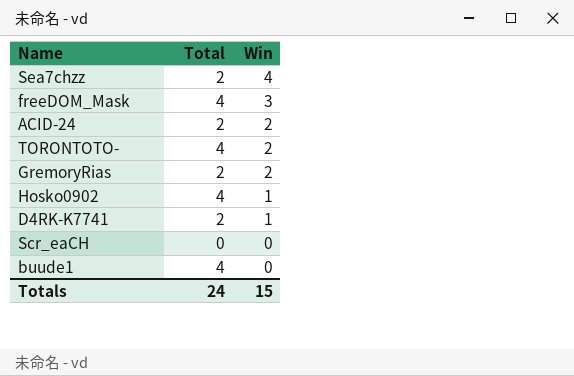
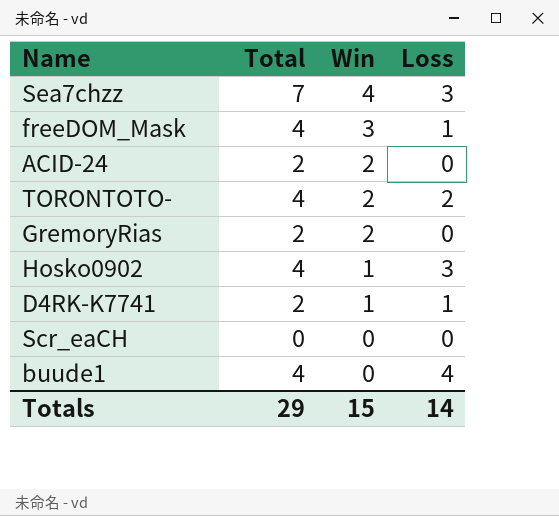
column Loss | formula: none -> [Total] - [Win]
Sea7chzz | Total: 2 -> 7
Totals | Total: 24 -> 29

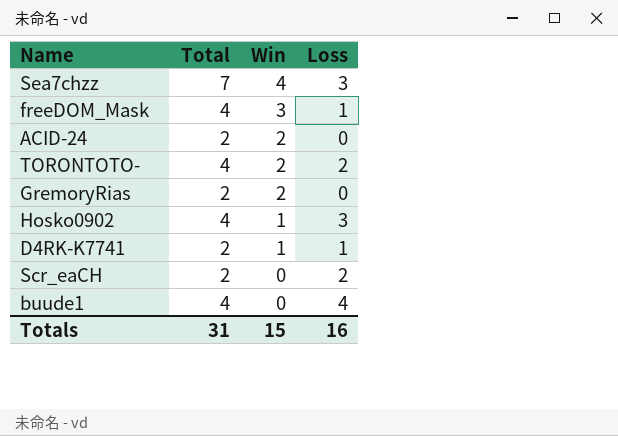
Scr_eaCH | Total: 0 -> 2
Scr_eaCH | Loss: 0 -> 2
Totals | Total: 29 -> 31
Totals | Loss: 14 -> 16

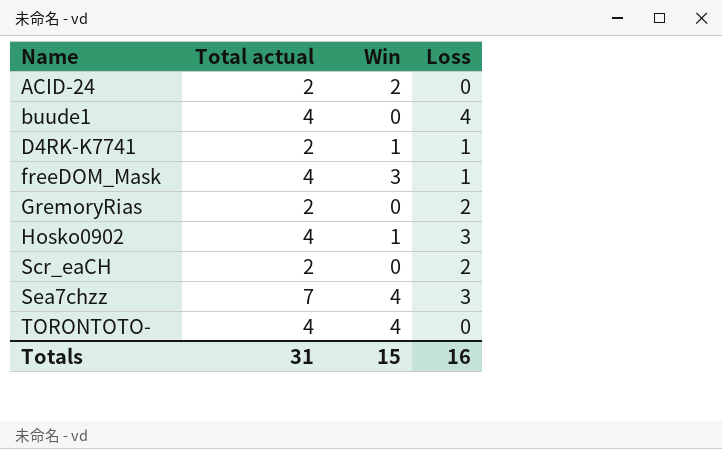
row order: Win descending -> Name ascending
column name: Total -> Total actual
GremoryRias | Win: 2 -> 0
GremoryRias | Loss: 0 -> 2
TORONTOTO- | Win: 2 -> 4
TORONTOTO- | Loss: 2 -> 0

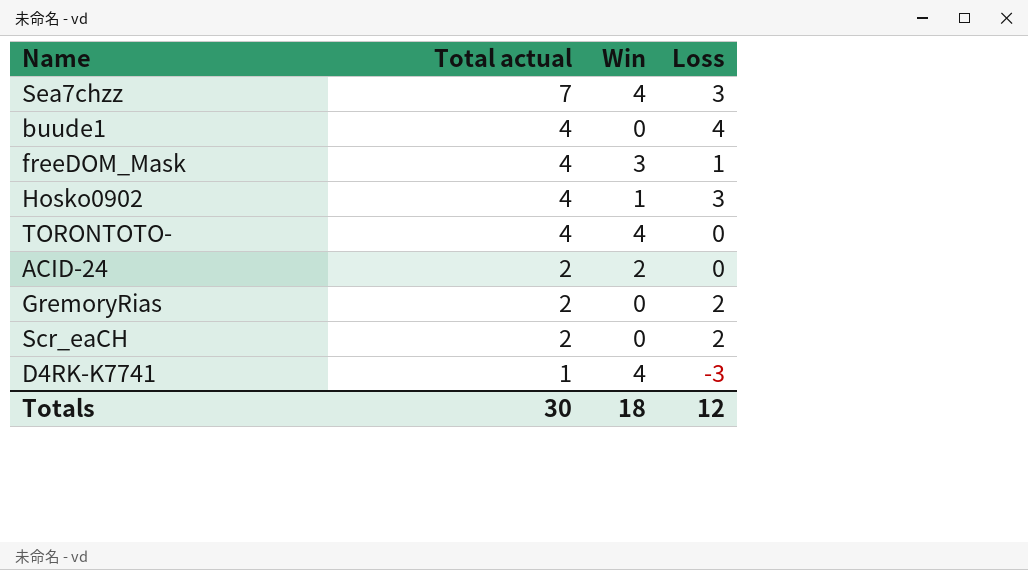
row order: Name ascending -> Total actual descending
D4RK-K7741 | Total actual: 2 -> 1
D4RK-K7741 | Win: 1 -> 4
D4RK-K7741 | Loss: 1 -> -3
Totals | Total actual: 31 -> 30
Totals | Win: 15 -> 18
Totals | Loss: 16 -> 12

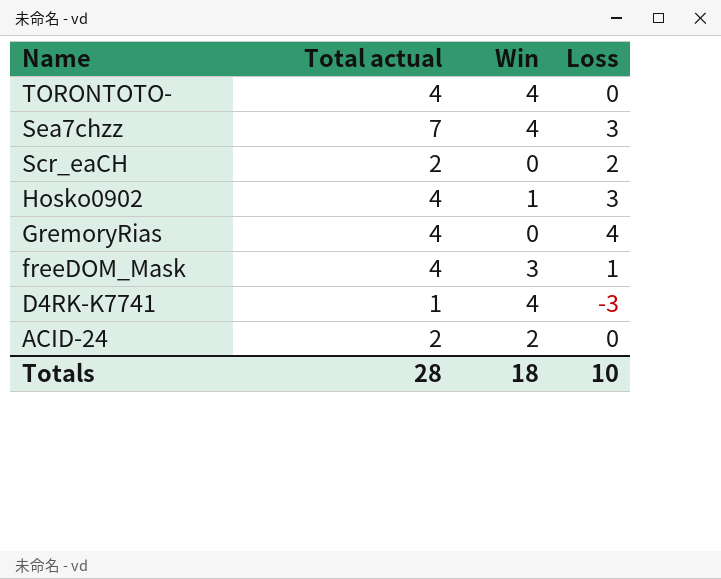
row order: Total actual descending -> Name descending
row buude1: 4 | 0 | 4 -> none
GremoryRias | Total actual: 2 -> 4
GremoryRias | Loss: 2 -> 4
Totals | Total actual: 30 -> 28
Totals | Loss: 12 -> 10

